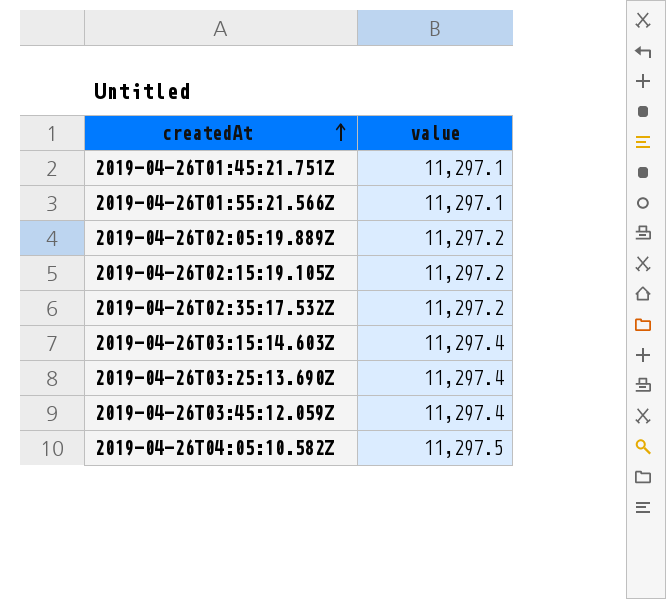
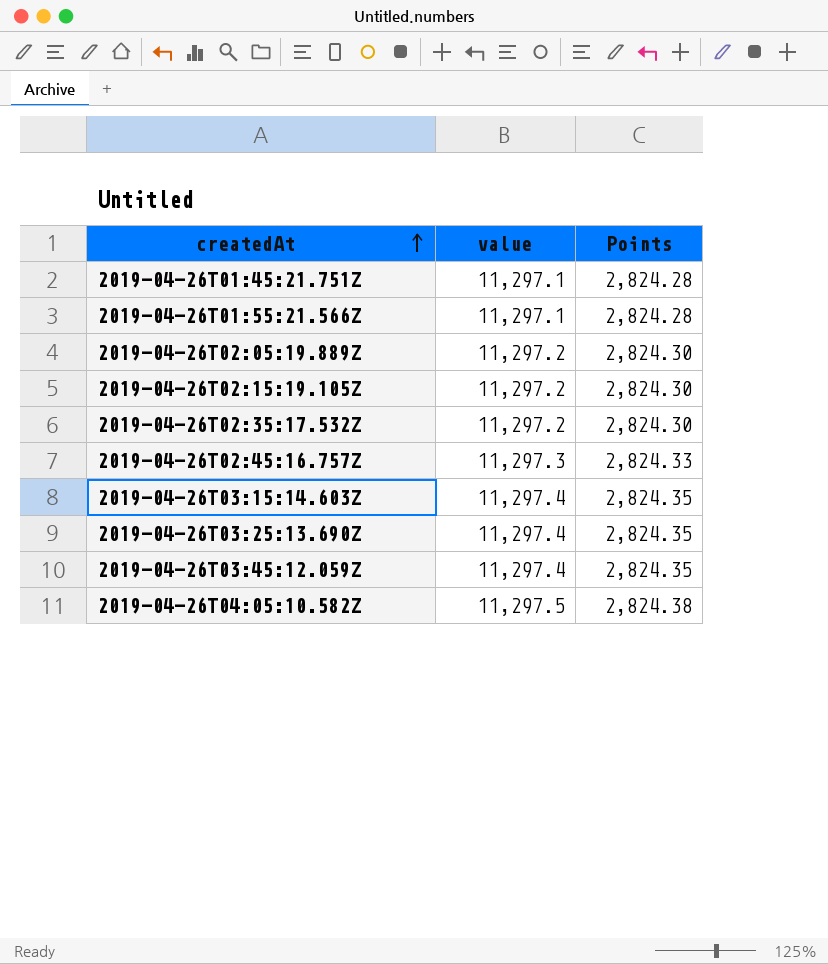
column Points | formula: none -> [value] * 0.25
row 2019-04-26T02:45:16.757Z: none -> 11,297.3 | 2,824.33

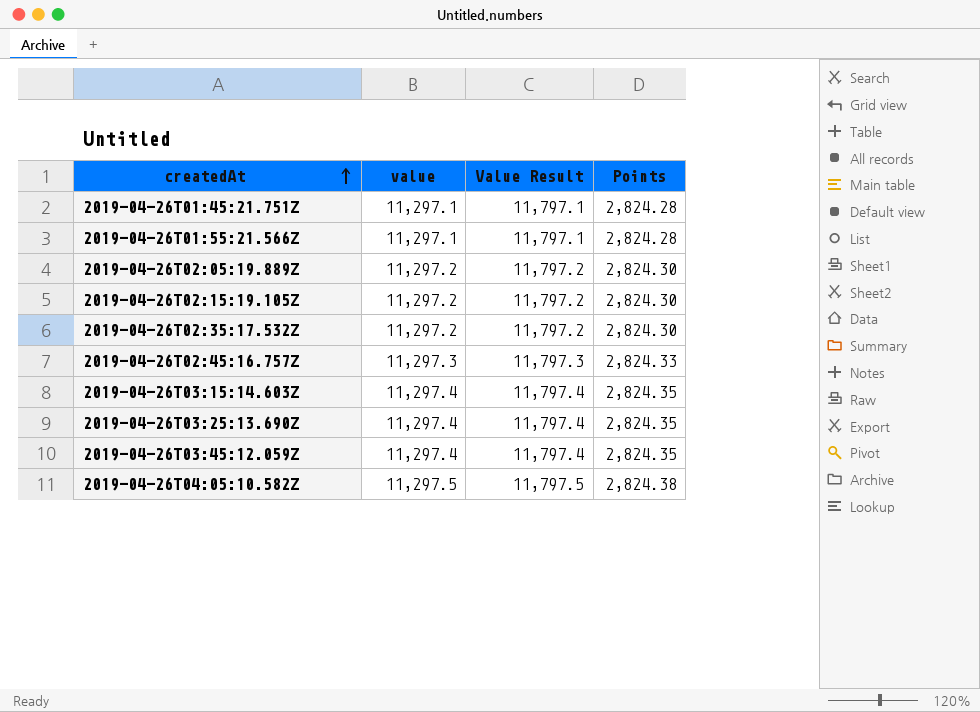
column Value Result | formula: none -> [value] + 500

